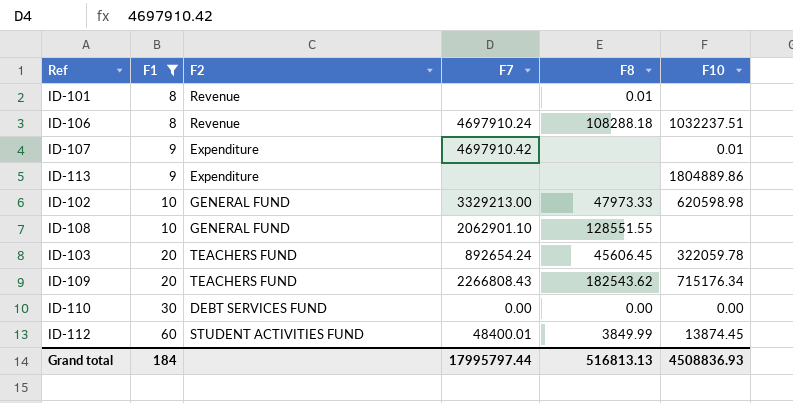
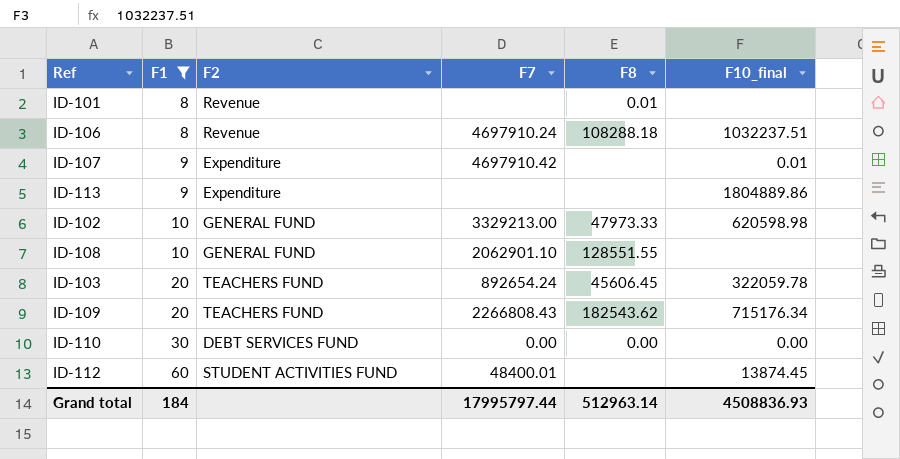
column name: F10 -> F10_final
ID-112 | F8: 3849.99 -> none
Grand total | F8: 516813.13 -> 512963.14

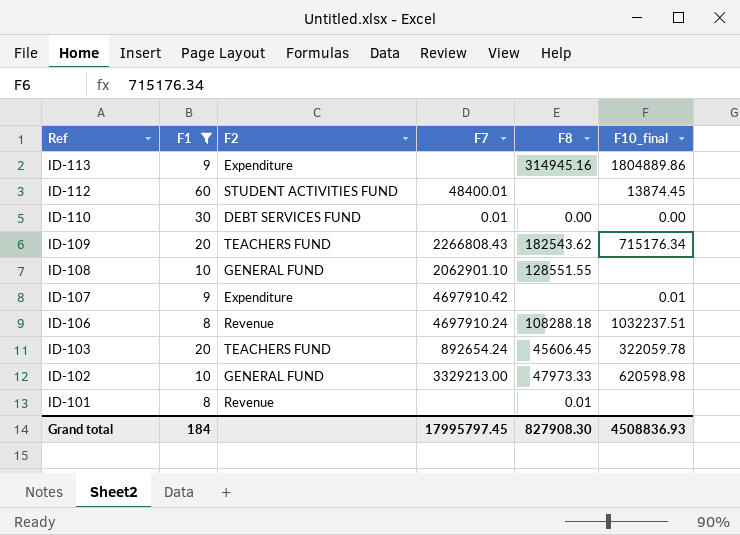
row order: F1 ascending -> Ref descending
ID-113 | F8: none -> 314945.16
ID-110 | F7: 0.00 -> 0.01
Grand total | F7: 17995797.44 -> 17995797.45
Grand total | F8: 512963.14 -> 827908.30

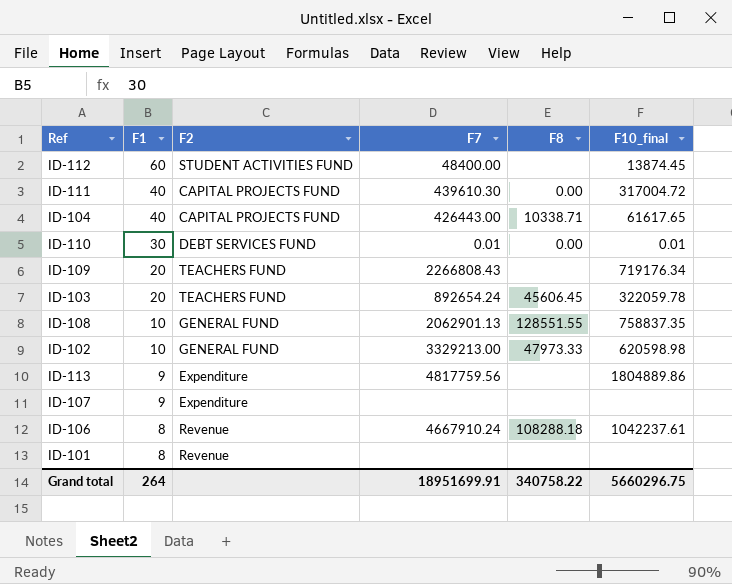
filter: F1 != 40 -> none
row order: Ref descending -> F1 descending
ID-112 | F7: 48400.01 -> 48400.00
ID-110 | F10_final: 0.00 -> 0.01
ID-109 | F8: 182543.62 -> none
ID-109 | F10_final: 715176.34 -> 719176.34
ID-108 | F7: 2062901.10 -> 2062901.13
ID-108 | F10_final: none -> 758837.35
ID-113 | F7: none -> 4817759.56
ID-113 | F8: 314945.16 -> none
ID-107 | F7: 4697910.42 -> none
ID-107 | F10_final: 0.01 -> none
ID-106 | F7: 4697910.24 -> 4667910.24
ID-106 | F10_final: 1032237.51 -> 1042237.61
ID-101 | F8: 0.01 -> none
Grand total | F1: 184 -> 264
Grand total | F7: 17995797.45 -> 18951699.91
Grand total | F8: 827908.30 -> 340758.22
Grand total | F10_final: 4508836.93 -> 5660296.75

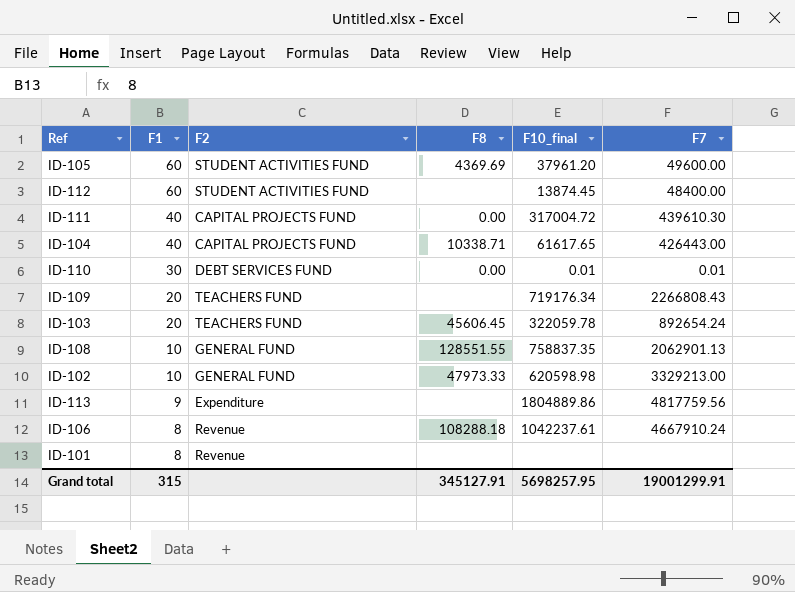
column F7 | position: 4 -> 6
row ID-107: 9 | Expenditure | none | none | none -> none
row ID-105: none -> 60 | STUDENT ACTIVITIES FUND | 4369.69 | 37961.20 | 49600.00
Grand total | F1: 264 -> 315
Grand total | F8: 340758.22 -> 345127.91
Grand total | F10_final: 5660296.75 -> 5698257.95
Grand total | F7: 18951699.91 -> 19001299.91

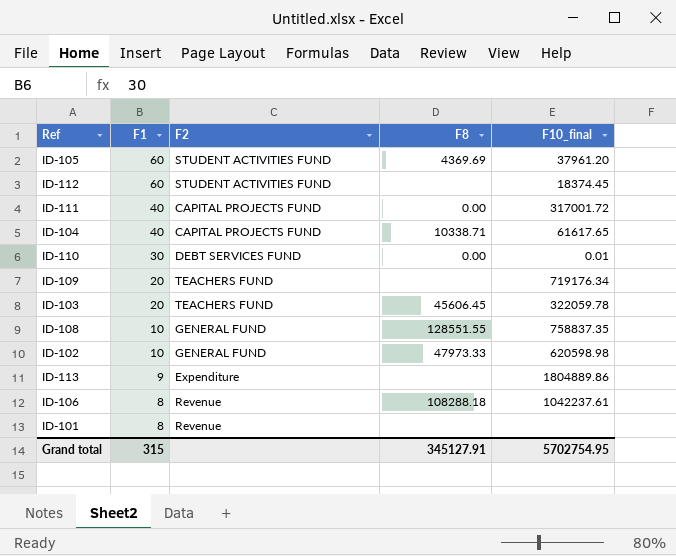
column F7 | position: 6 -> none
ID-112 | F10_final: 13874.45 -> 18374.45
ID-111 | F10_final: 317004.72 -> 317001.72
Grand total | F10_final: 5698257.95 -> 5702754.95

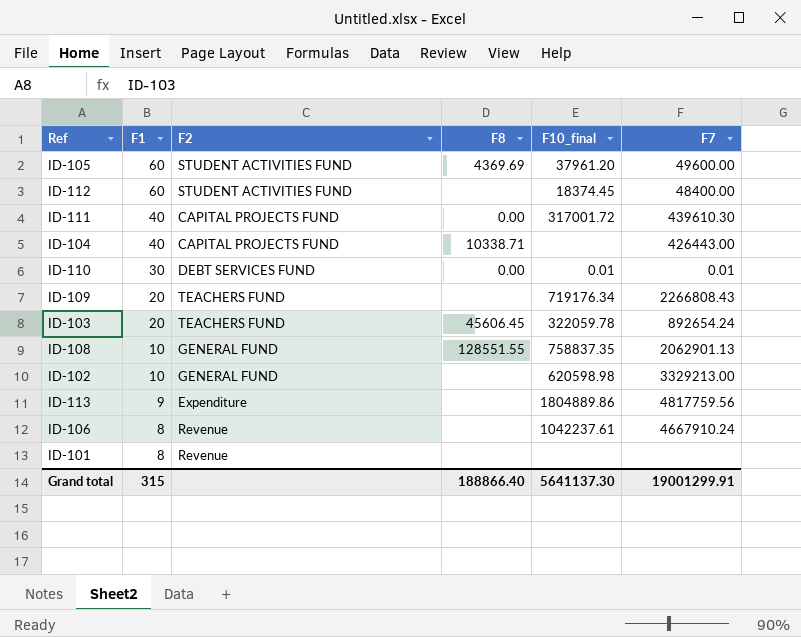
column F7 | position: none -> 6
ID-104 | F10_final: 61617.65 -> none
ID-102 | F8: 47973.33 -> none
ID-106 | F8: 108288.18 -> none
Grand total | F8: 345127.91 -> 188866.40
Grand total | F10_final: 5702754.95 -> 5641137.30

